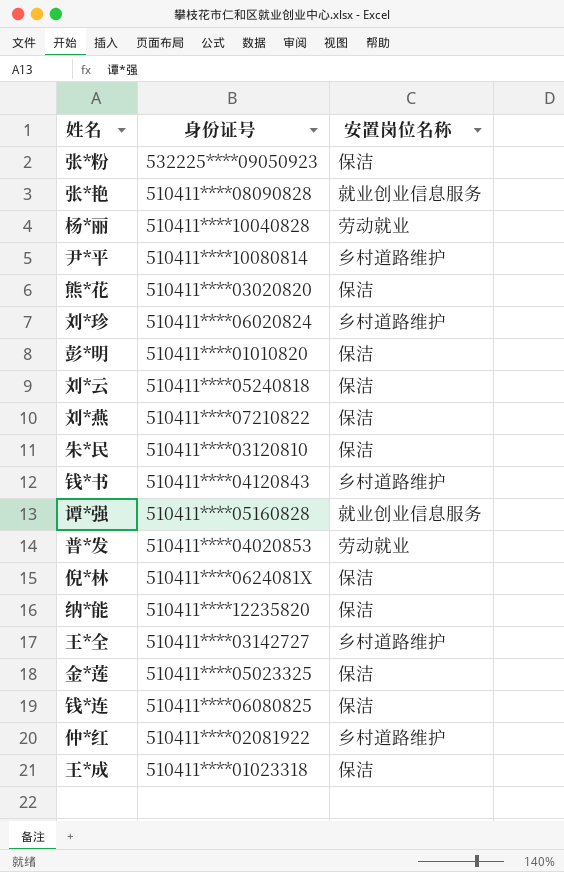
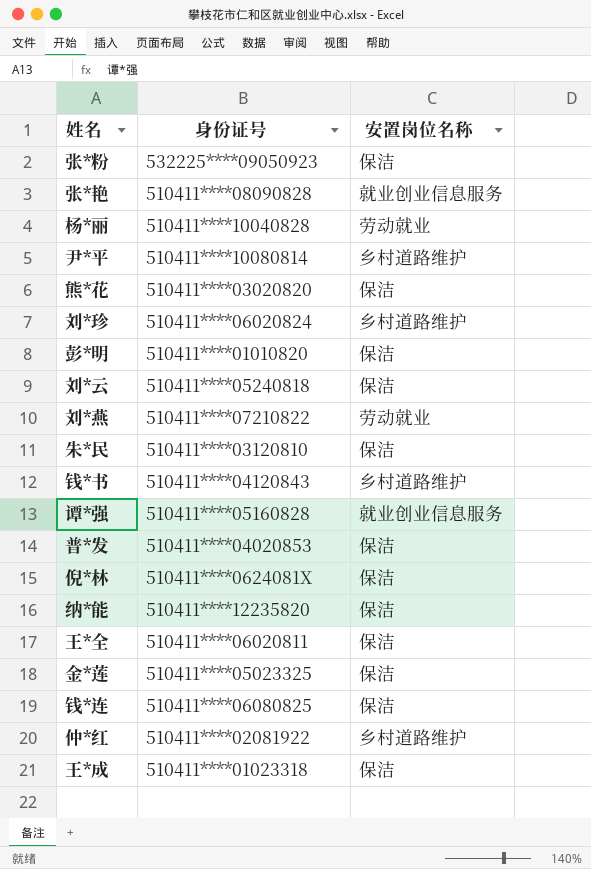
刘*燕 | 安置岗位名称: 保洁 -> 劳动就业
普*发 | 安置岗位名称: 劳动就业 -> 保洁
王*全 | 身份证号: 510411****03142727 -> 510411****06020811
王*全 | 安置岗位名称: 乡村道路维护 -> 保洁

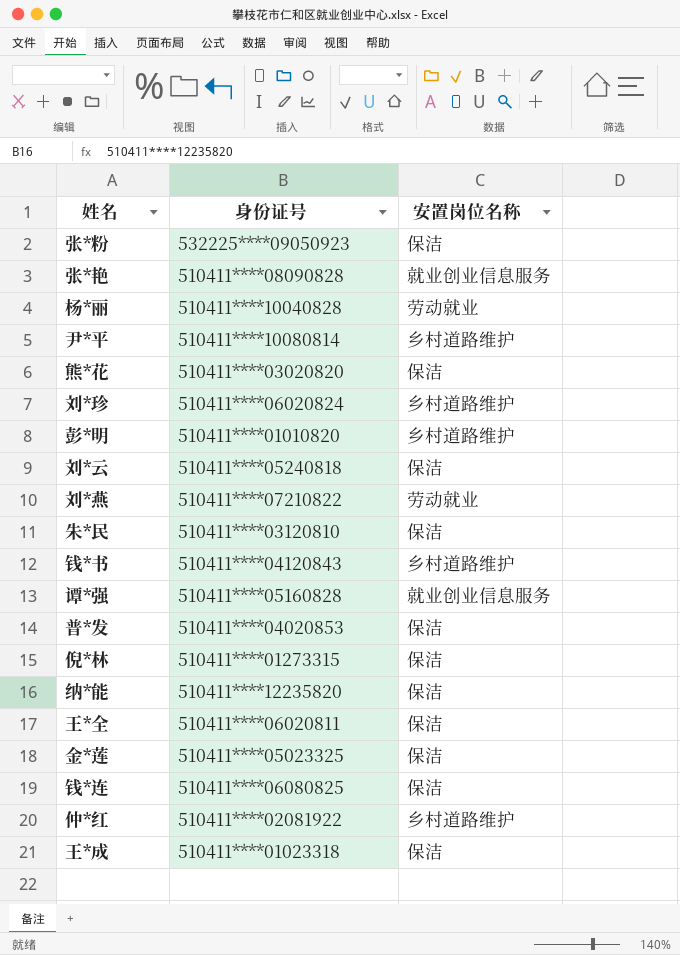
彭*明 | 安置岗位名称: 保洁 -> 乡村道路维护
倪*林 | 身份证号: 510411****0624081X -> 510411****01273315

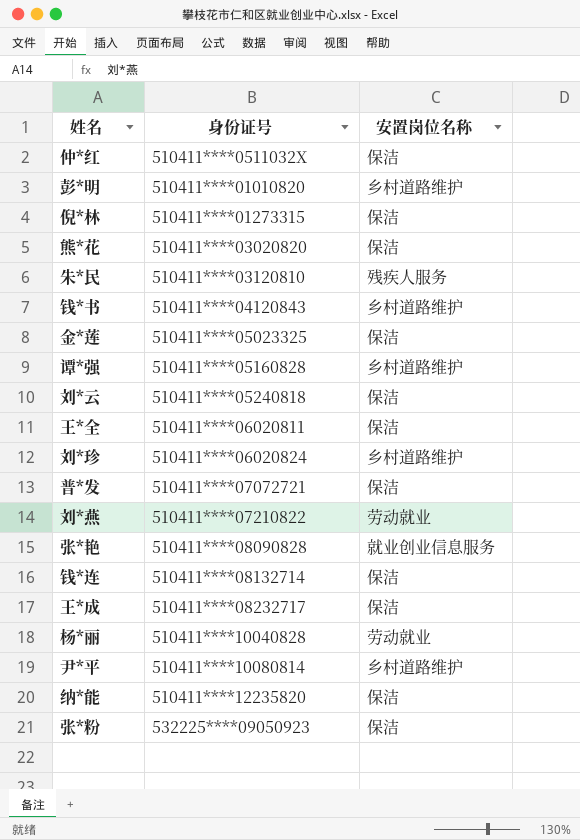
row order: none -> 身份证号 ascending
仲*红 | 身份证号: 510411****02081922 -> 510411****0511032X
仲*红 | 安置岗位名称: 乡村道路维护 -> 保洁
朱*民 | 安置岗位名称: 保洁 -> 残疾人服务
谭*强 | 安置岗位名称: 就业创业信息服务 -> 乡村道路维护
普*发 | 身份证号: 510411****04020853 -> 510411****07072721
钱*连 | 身份证号: 510411****06080825 -> 510411****08132714
王*成 | 身份证号: 510411****01023318 -> 510411****08232717

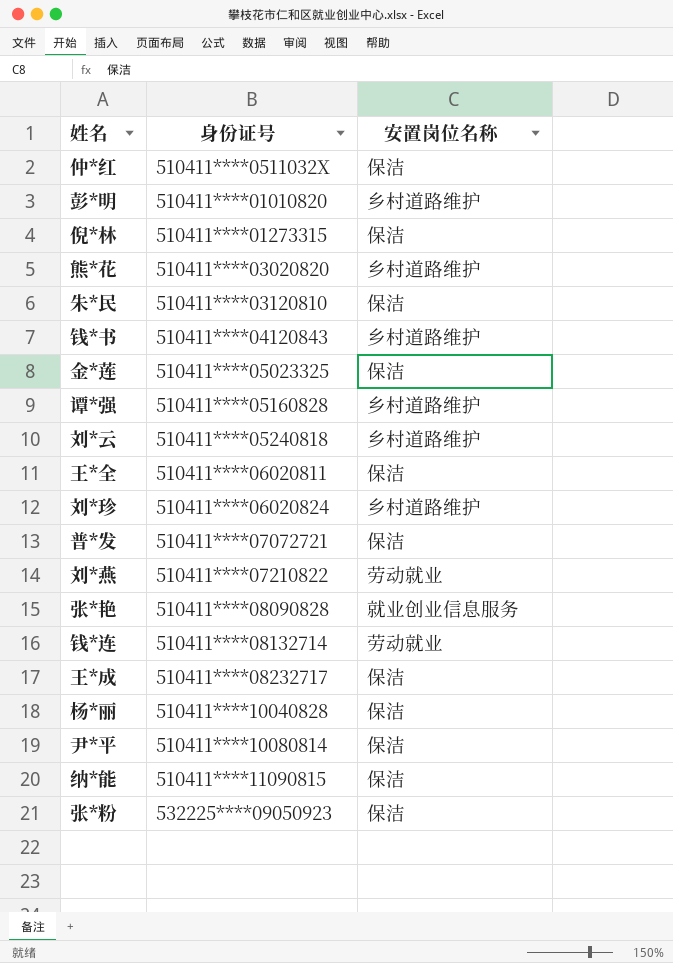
熊*花 | 安置岗位名称: 保洁 -> 乡村道路维护
朱*民 | 安置岗位名称: 残疾人服务 -> 保洁
刘*云 | 安置岗位名称: 保洁 -> 乡村道路维护
钱*连 | 安置岗位名称: 保洁 -> 劳动就业
杨*丽 | 安置岗位名称: 劳动就业 -> 保洁
尹*平 | 安置岗位名称: 乡村道路维护 -> 保洁
纳*能 | 身份证号: 510411****12235820 -> 510411****11090815

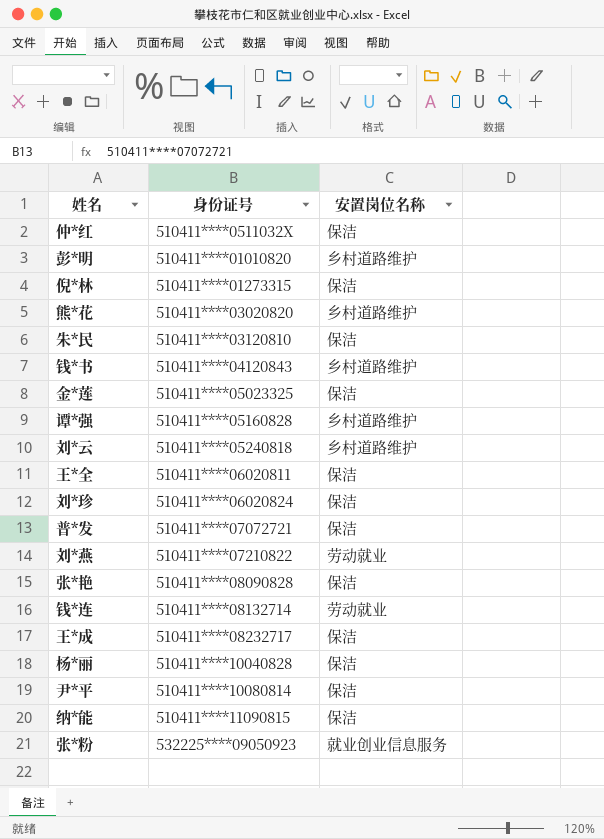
刘*珍 | 安置岗位名称: 乡村道路维护 -> 保洁
张*艳 | 安置岗位名称: 就业创业信息服务 -> 保洁
张*粉 | 安置岗位名称: 保洁 -> 就业创业信息服务

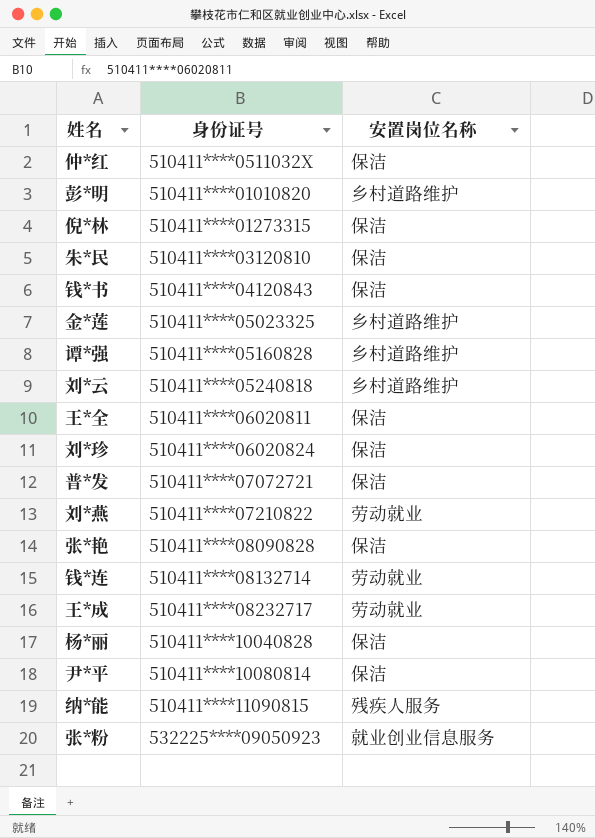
row 熊*花: 510411****03020820 | 乡村道路维护 -> none
钱*书 | 安置岗位名称: 乡村道路维护 -> 保洁
金*莲 | 安置岗位名称: 保洁 -> 乡村道路维护
王*成 | 安置岗位名称: 保洁 -> 劳动就业
纳*能 | 安置岗位名称: 保洁 -> 残疾人服务

